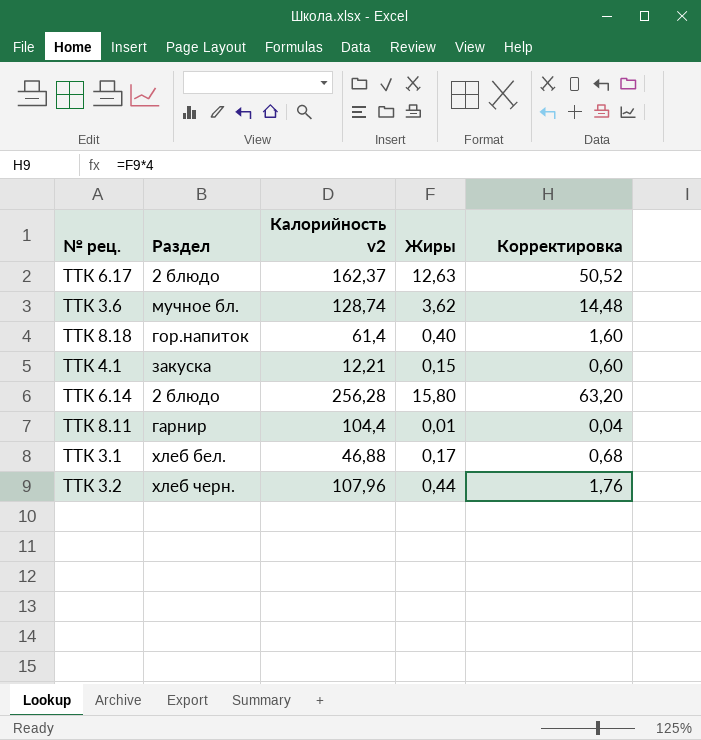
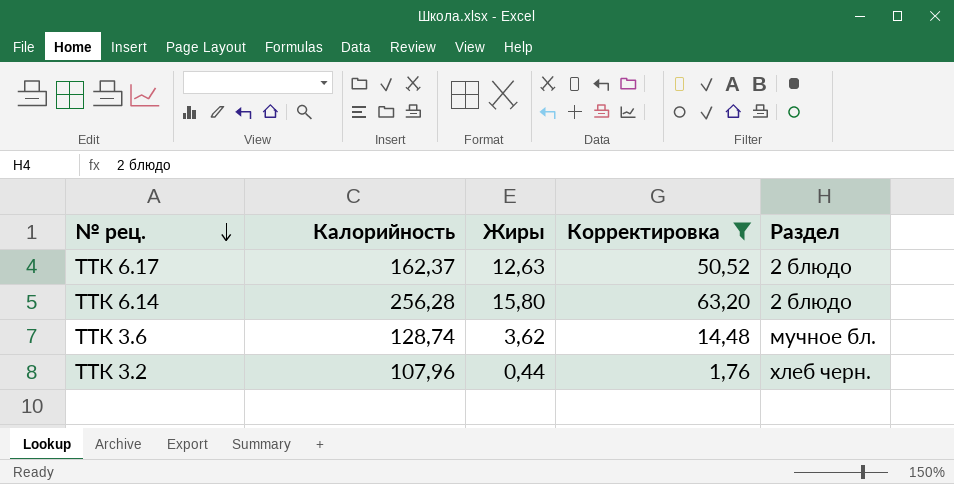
filter: none -> Корректировка >= 1,76
row order: none -> № рец. descending
column name: Калорийность v2 -> Калорийность
column Раздел | position: 2 -> 5

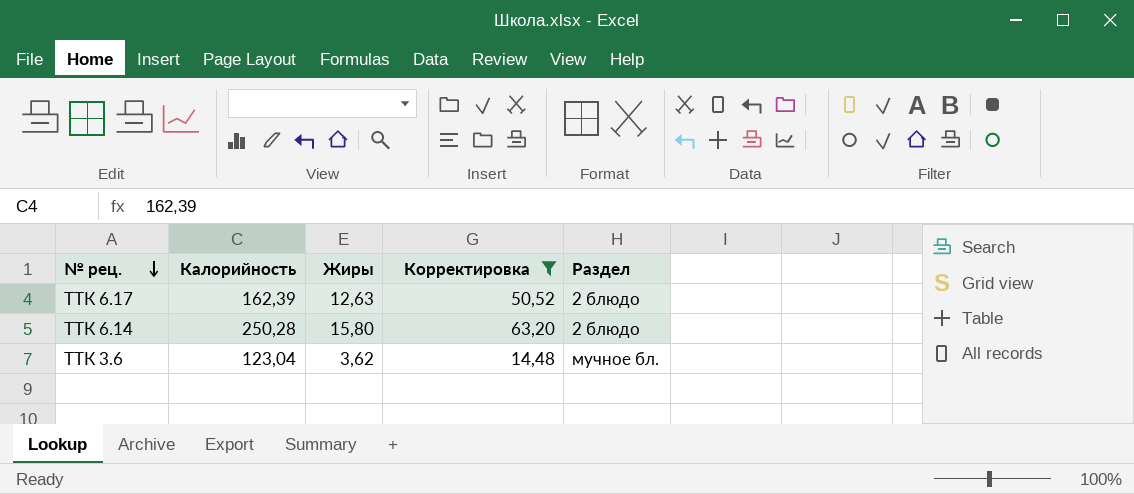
row ТТК 3.2: 107,96 | 0,44 | 1,76 | хлеб черн. -> none
ТТК 6.17 | Калорийность: 162,37 -> 162,39
ТТК 6.14 | Калорийность: 256,28 -> 250,28
ТТК 3.6 | Калорийность: 128,74 -> 123,04

